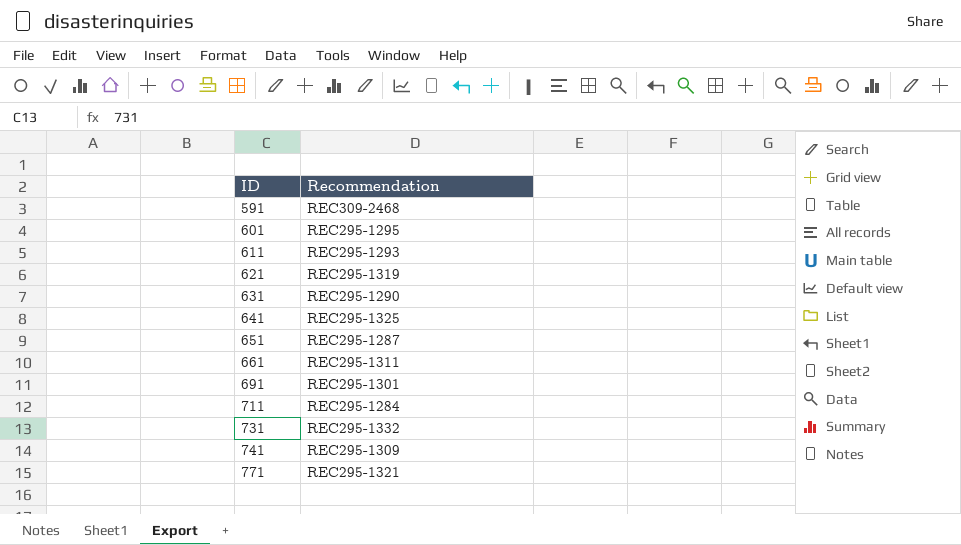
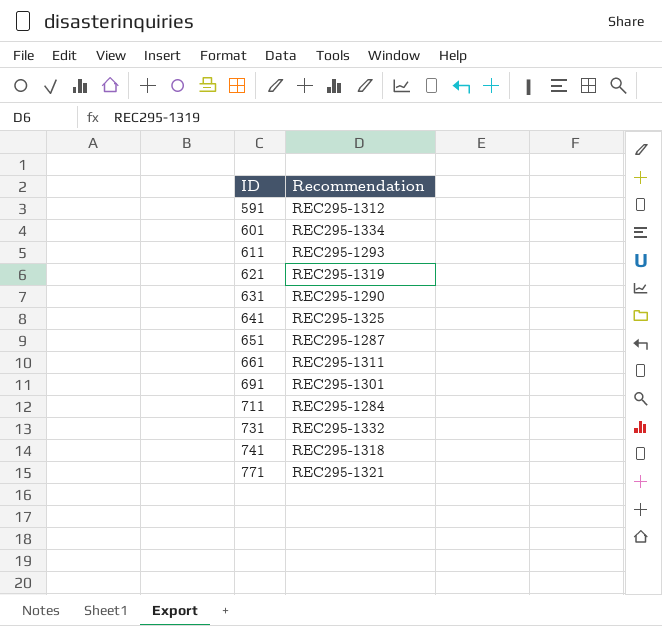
591 | Recommendation: REC309-2468 -> REC295-1312
601 | Recommendation: REC295-1295 -> REC295-1334
741 | Recommendation: REC295-1309 -> REC295-1318

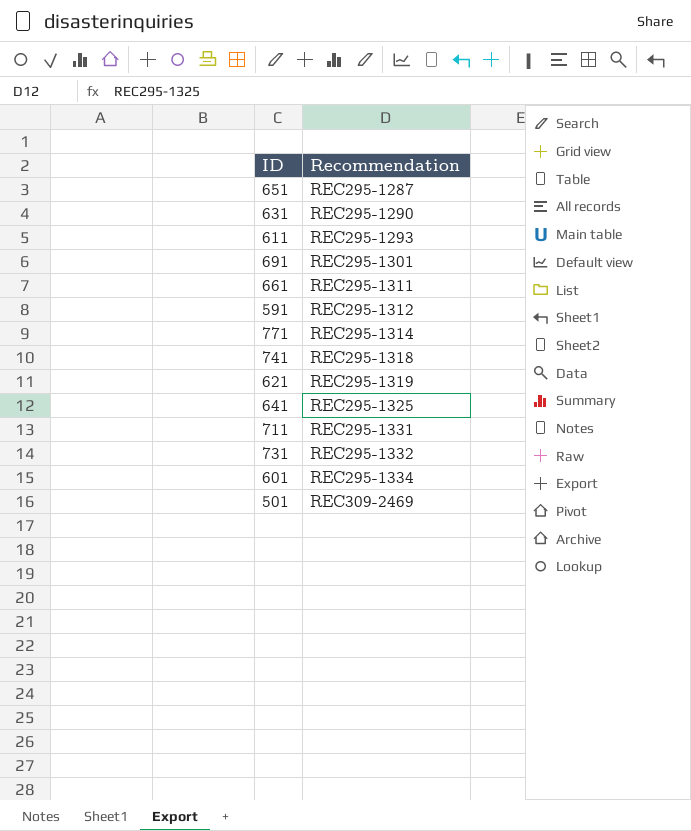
row order: ID ascending -> Recommendation ascending
771 | Recommendation: REC295-1321 -> REC295-1314
711 | Recommendation: REC295-1284 -> REC295-1331
row 501: none -> REC309-2469

